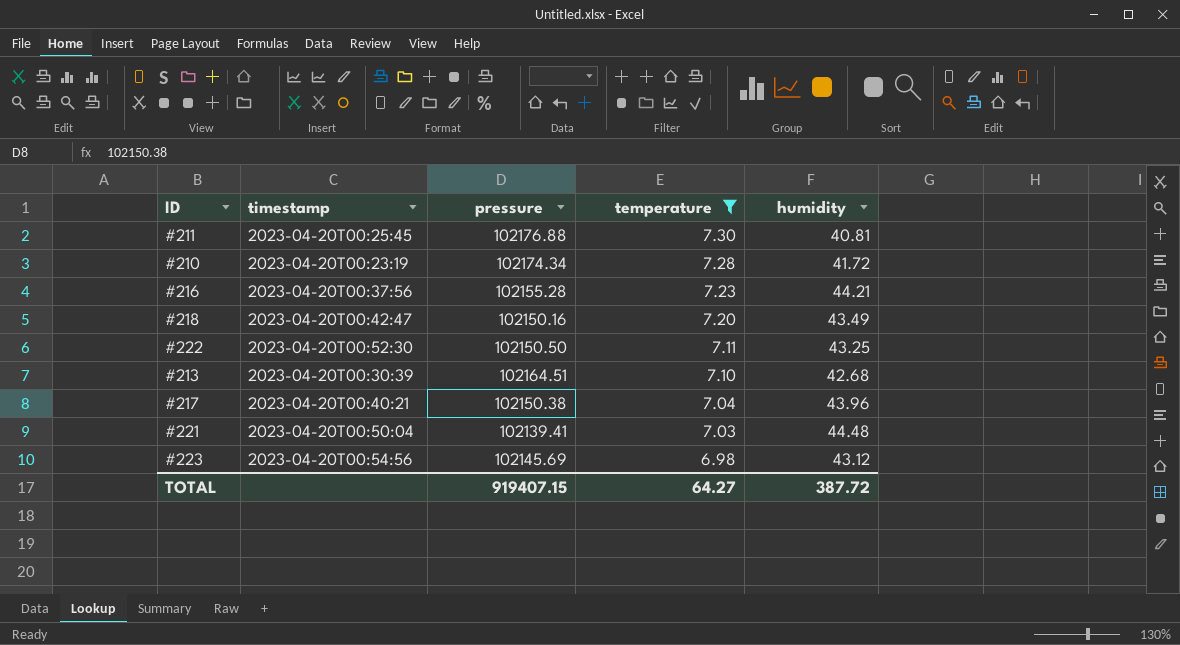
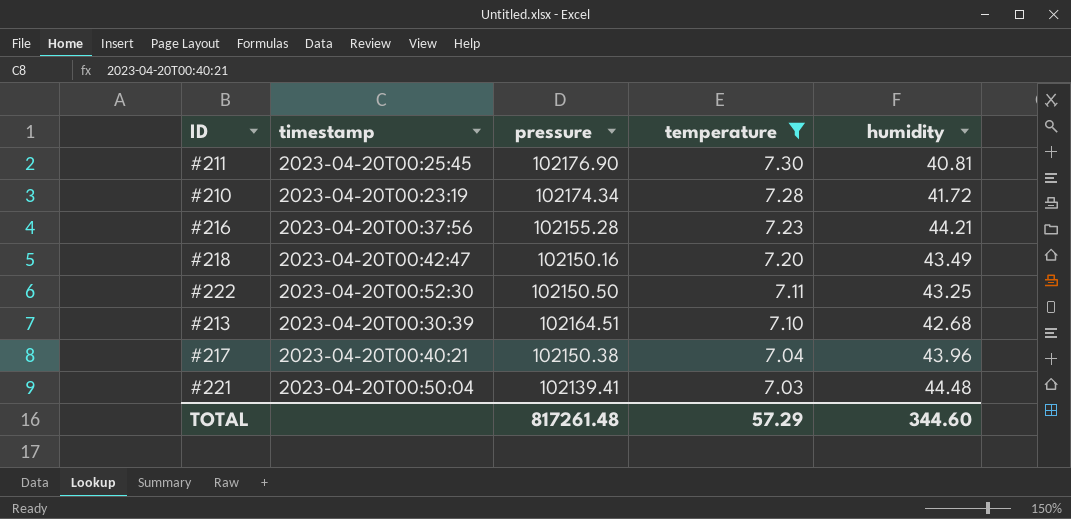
row #223: 2023-04-20T00:54:56 | 102145.69 | 6.98 | 43.12 -> none
#211 | pressure: 102176.88 -> 102176.90
TOTAL | pressure: 919407.15 -> 817261.48
TOTAL | temperature: 64.27 -> 57.29
TOTAL | humidity: 387.72 -> 344.60

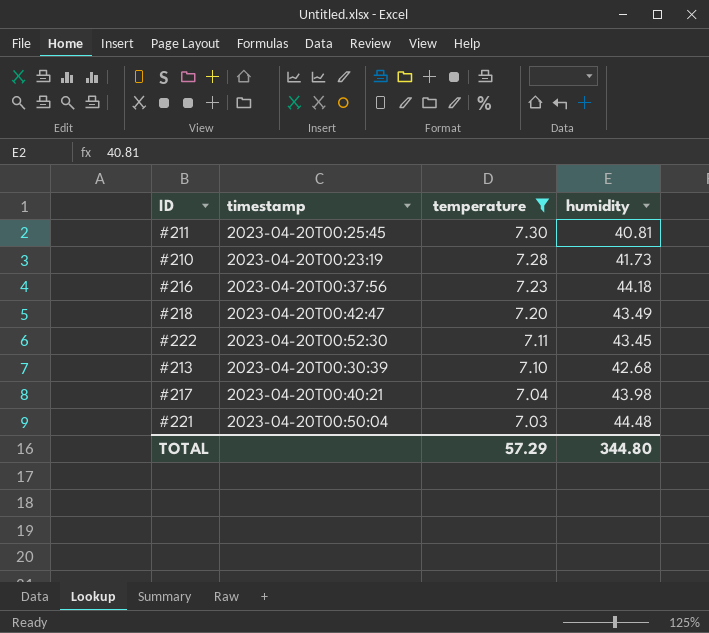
column pressure | position: 3 -> none
#210 | humidity: 41.72 -> 41.73
#216 | humidity: 44.21 -> 44.18
#222 | humidity: 43.25 -> 43.45
#217 | humidity: 43.96 -> 43.98
TOTAL | humidity: 344.60 -> 344.80

